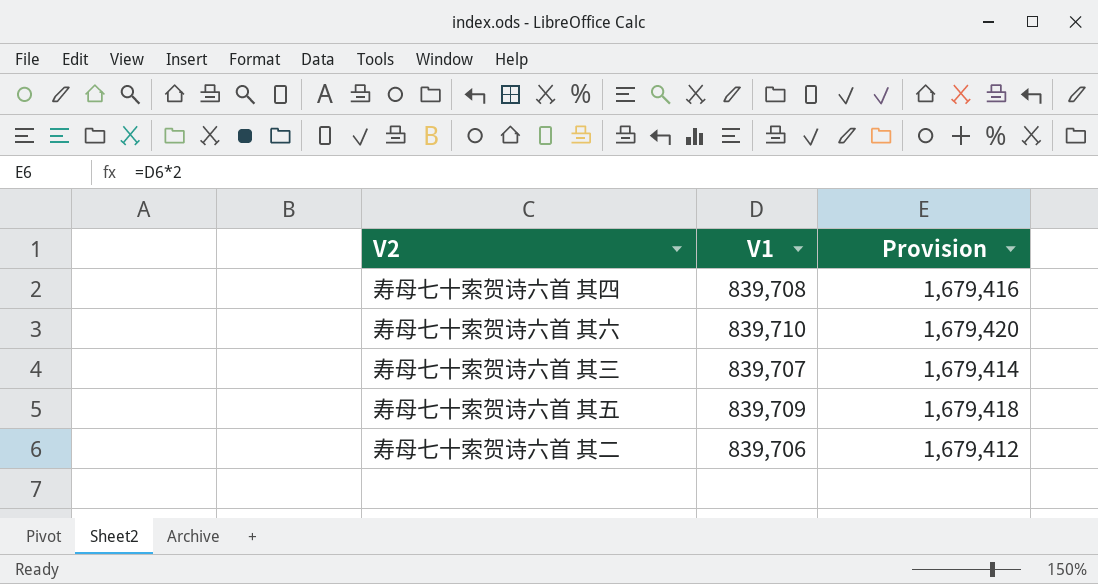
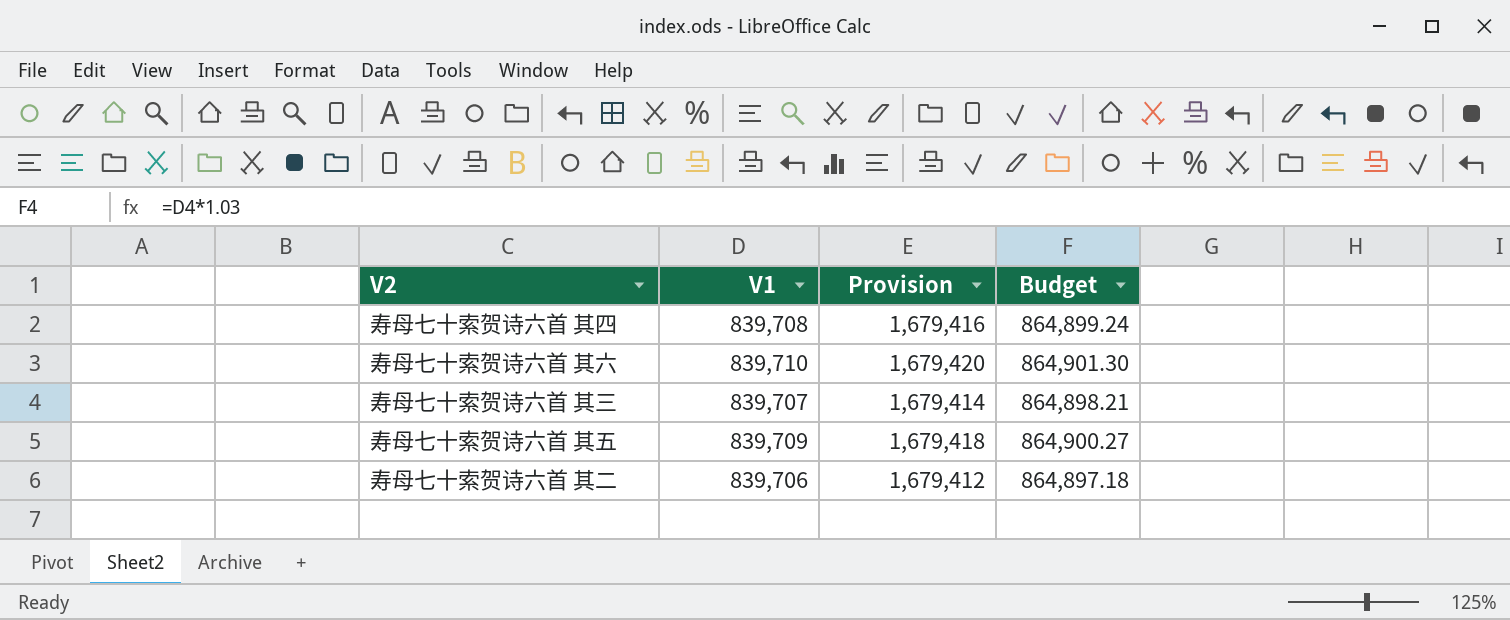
column Budget | formula: none -> [V1] * 1.03

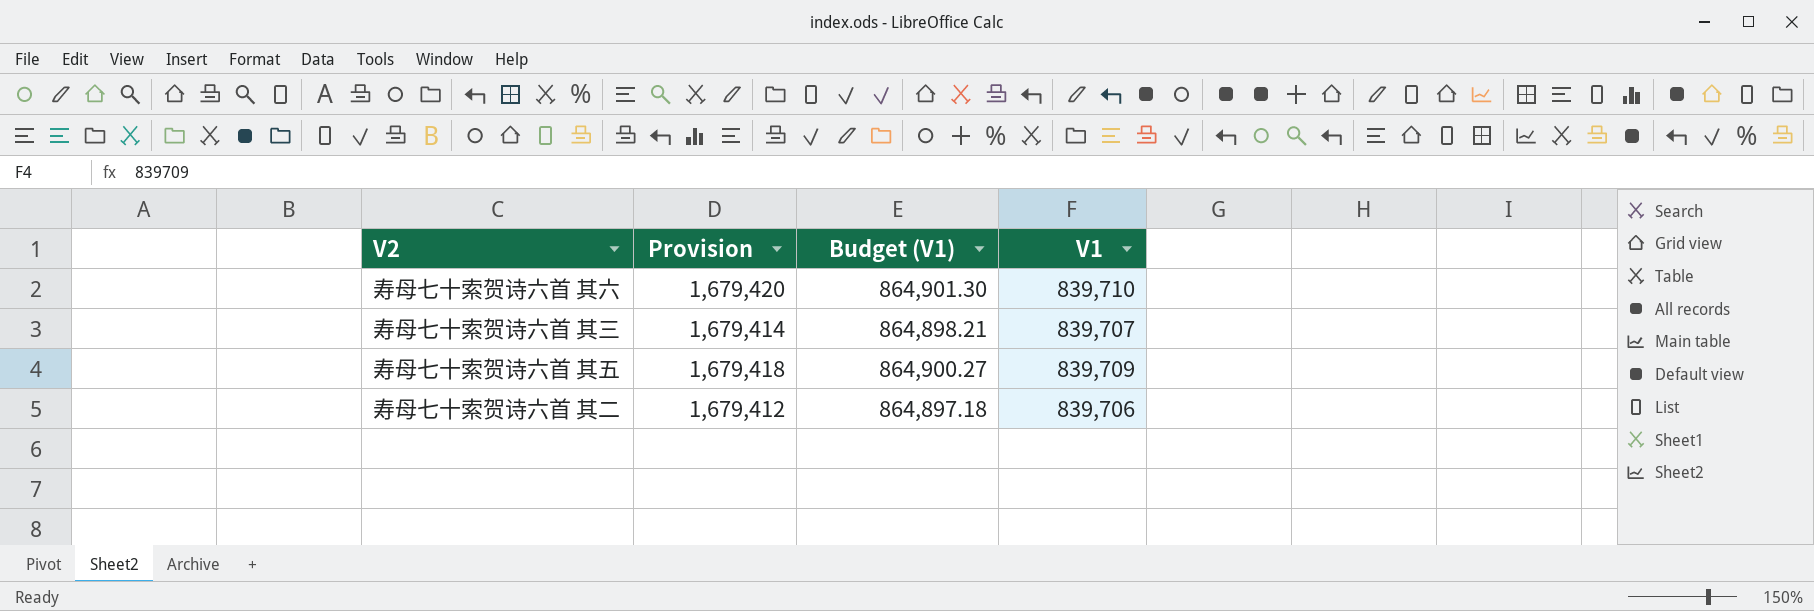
column name: Budget -> Budget (V1)
column V1 | position: 2 -> 4
row 寿母七十索贺诗六首 其四: 839,708 | 1,679,416 | 864,899.24 -> none

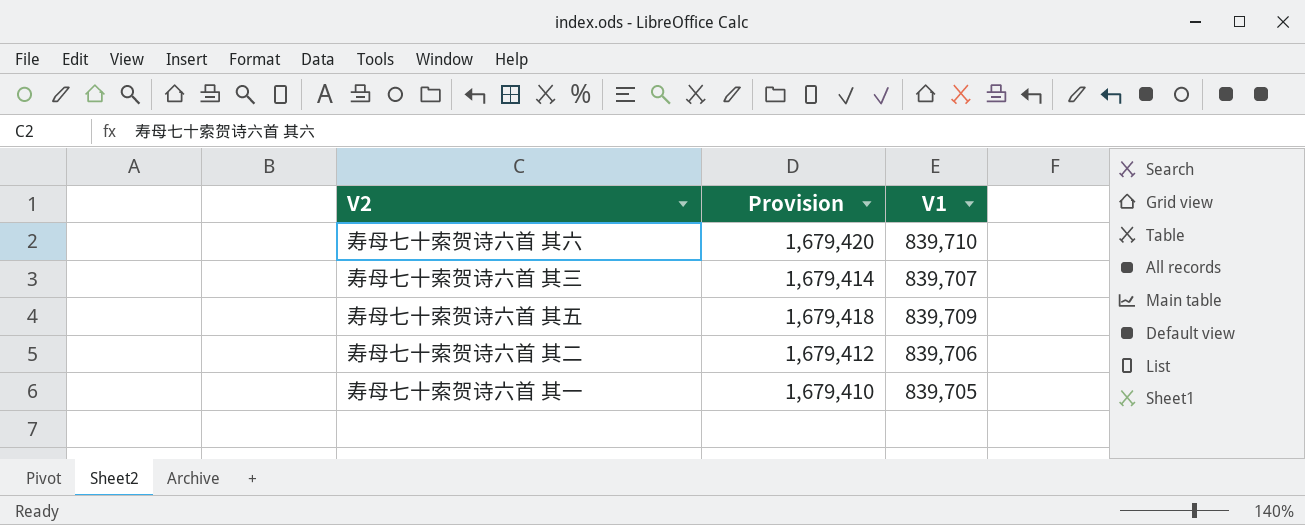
column Budget (V1) | formula: [V1] * 1.03 -> none
row 寿母七十索贺诗六首 其一: none -> 1,679,410 | 839,705

